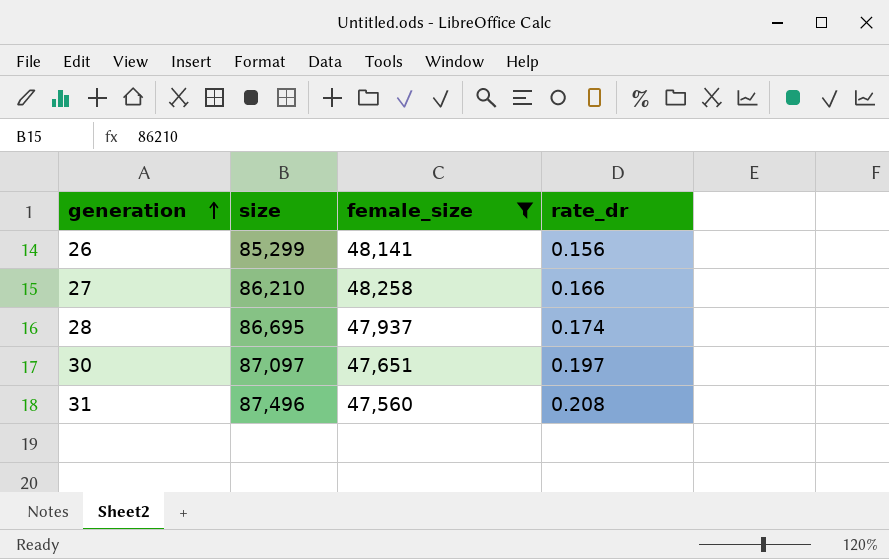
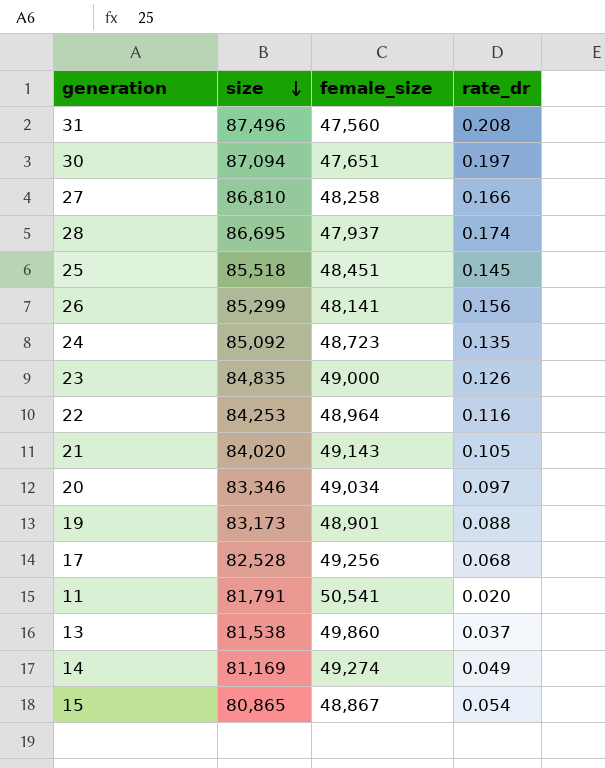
filter: female_size <= 48,258 -> none
row order: generation ascending -> size descending
30 | size: 87,097 -> 87,094
27 | size: 86,210 -> 86,810

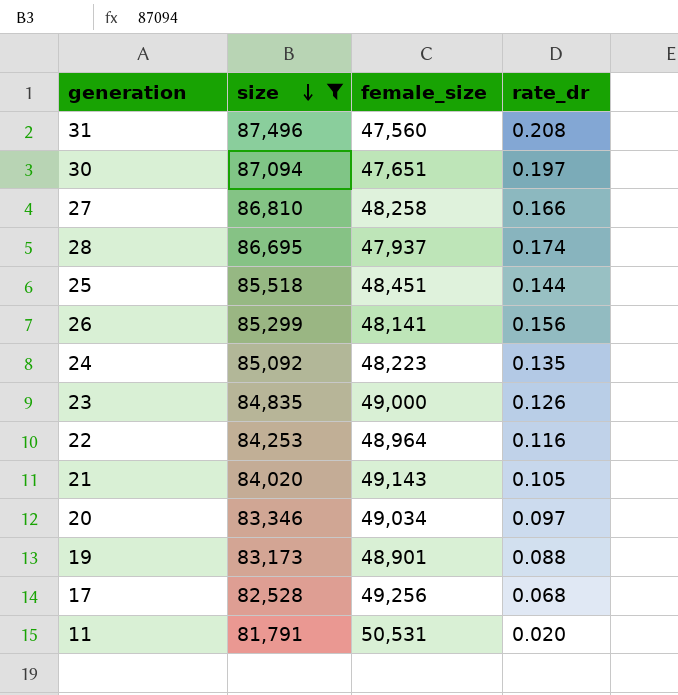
filter: none -> size >= 81,791
25 | rate_dr: 0.145 -> 0.144
24 | female_size: 48,723 -> 48,223
11 | female_size: 50,541 -> 50,531

